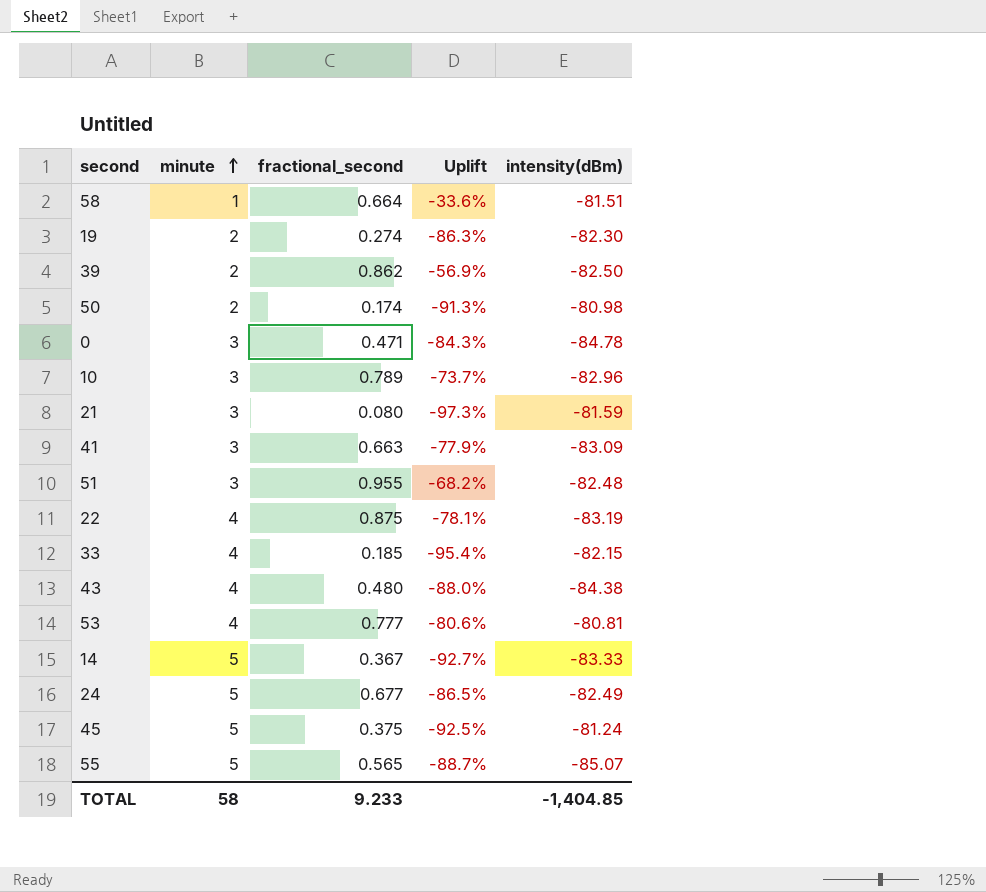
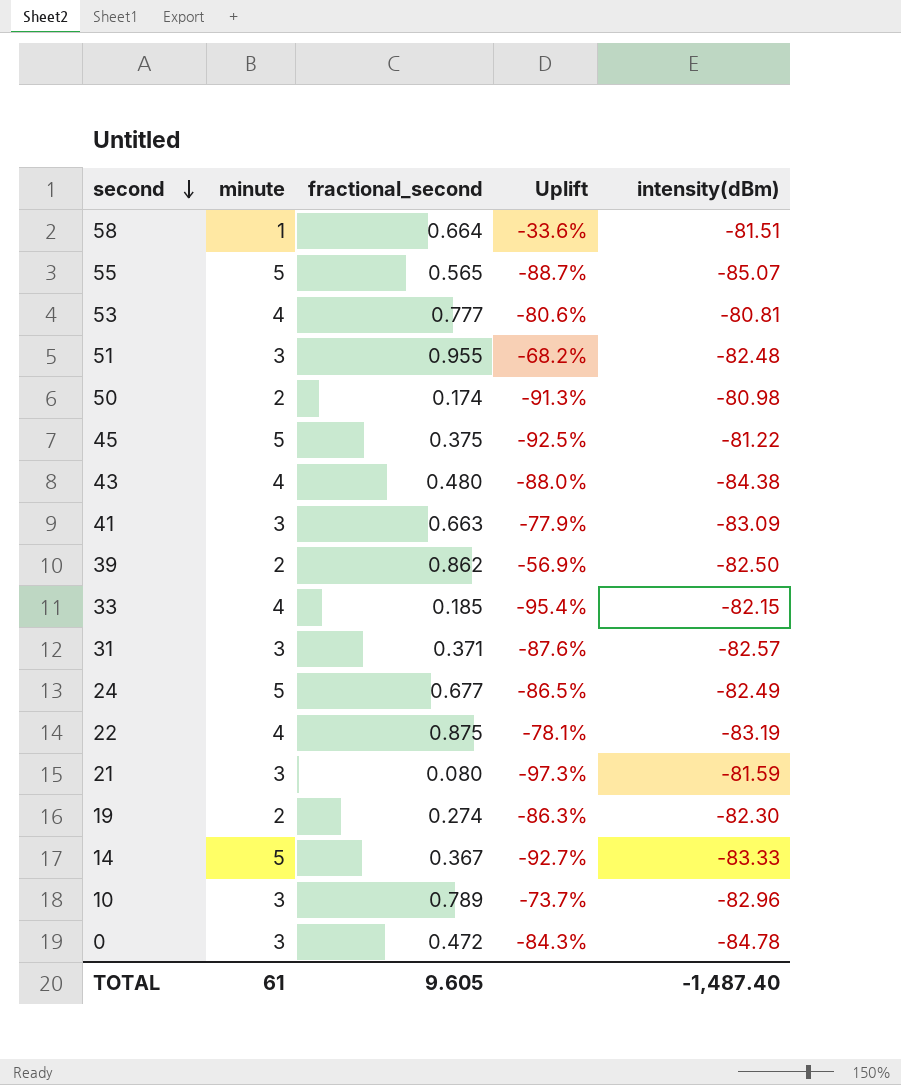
row order: minute ascending -> second descending
45 | intensity(dBm): -81.24 -> -81.22
row 31: none -> 3 | 0.371 | -87.6% | -82.57
0 | fractional_second: 0.471 -> 0.472
TOTAL | minute: 58 -> 61
TOTAL | fractional_second: 9.233 -> 9.605
TOTAL | intensity(dBm): -1,404.85 -> -1,487.40

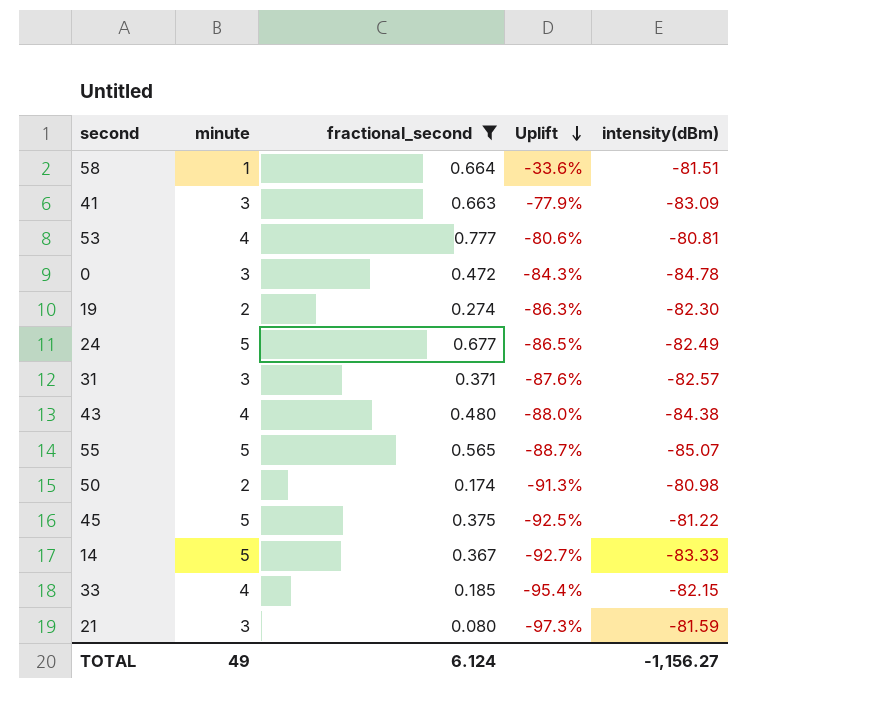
filter: none -> fractional_second <= 0.777
row order: second descending -> Uplift descending
TOTAL | minute: 61 -> 49
TOTAL | fractional_second: 9.605 -> 6.124
TOTAL | intensity(dBm): -1,487.40 -> -1,156.27

